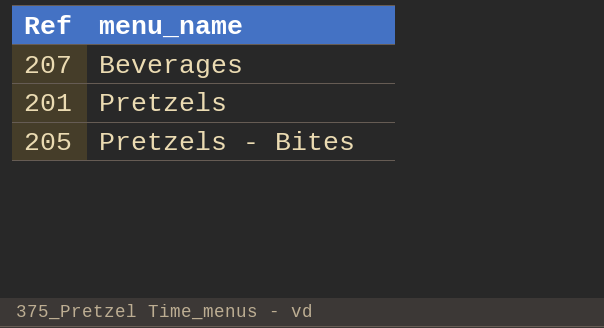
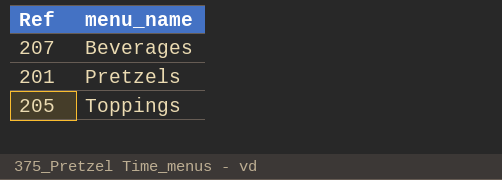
205 | menu_name: Pretzels - Bites -> Toppings

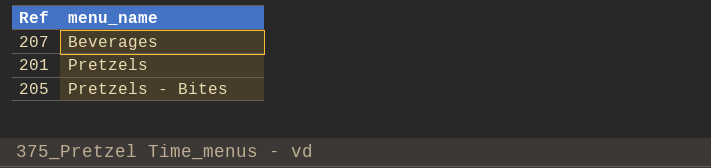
205 | menu_name: Toppings -> Pretzels - Bites

